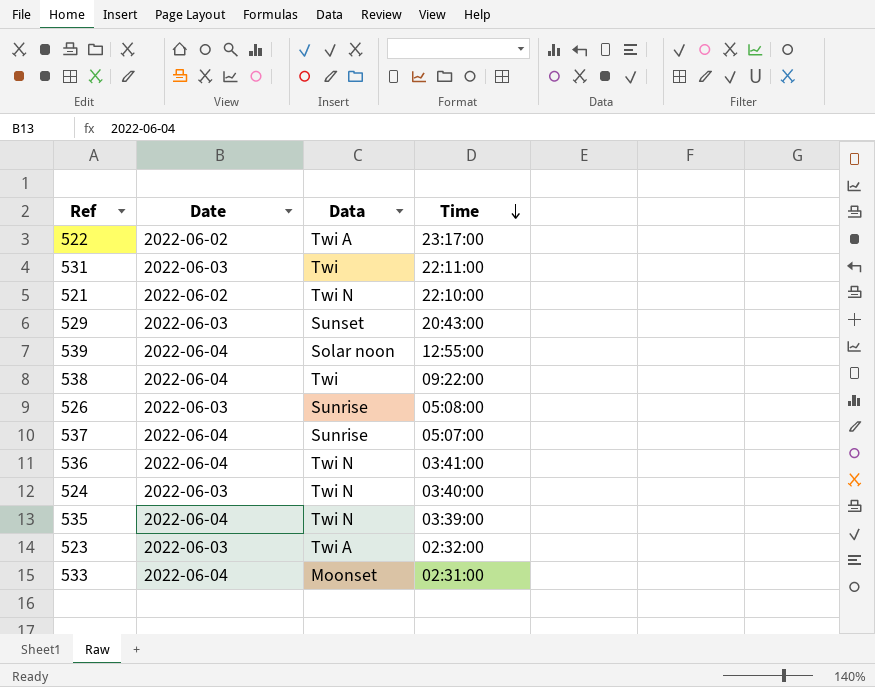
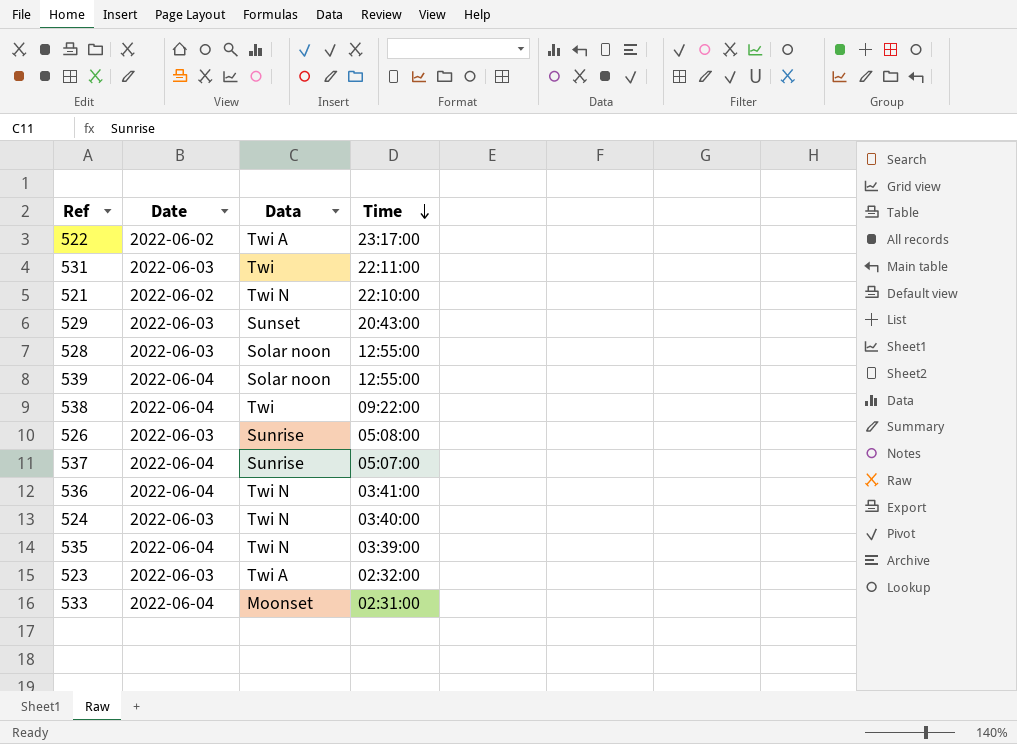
row 528: none -> 2022-06-03 | Solar noon | 12:55:00

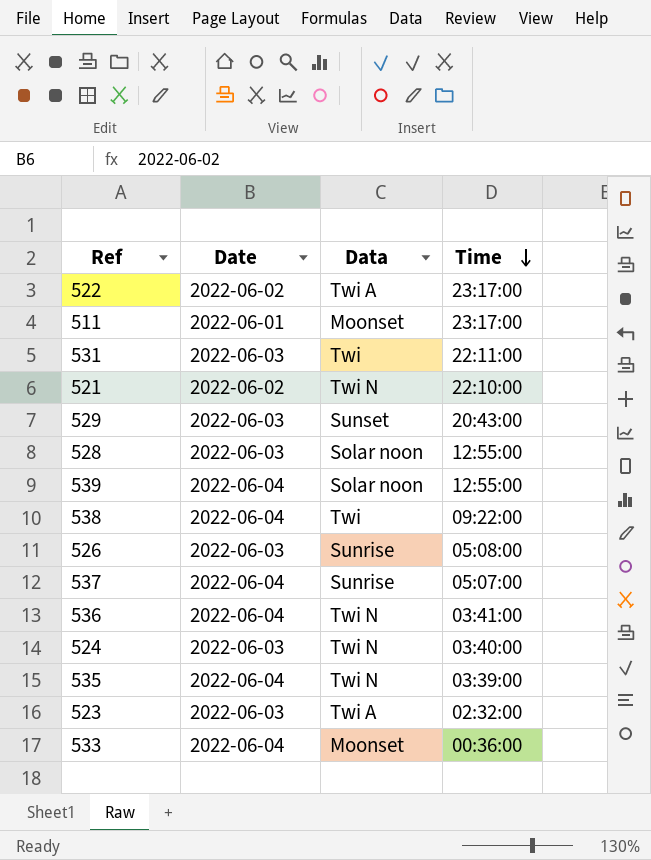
row 511: none -> 2022-06-01 | Moonset | 23:17:00
533 | Time: 02:31:00 -> 00:36:00

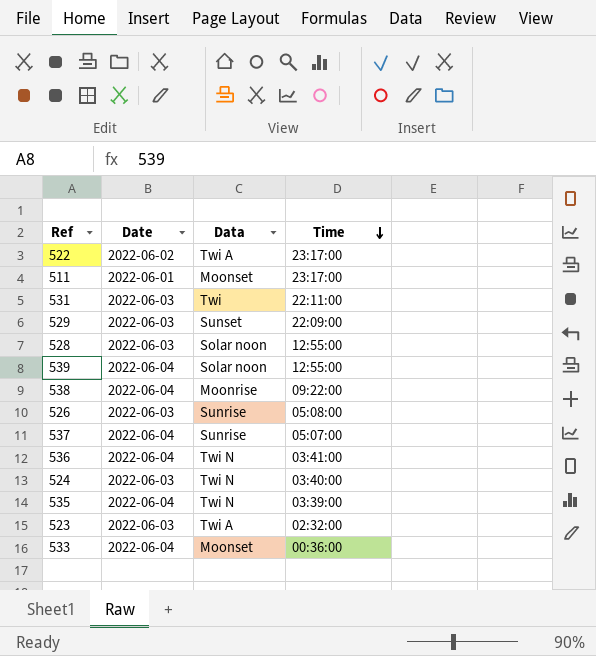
row 521: 2022-06-02 | Twi N | 22:10:00 -> none
529 | Time: 20:43:00 -> 22:09:00
538 | Data: Twi -> Moonrise

